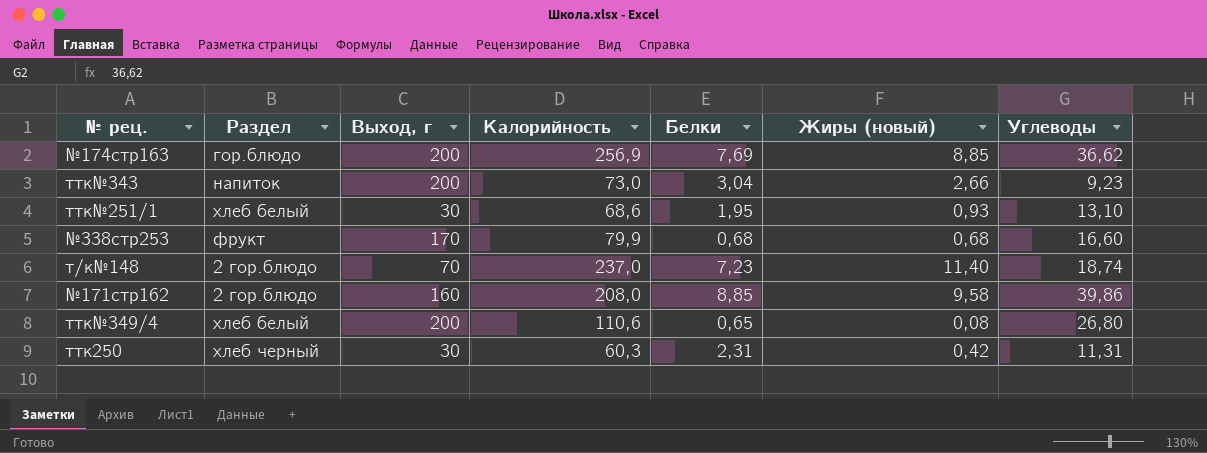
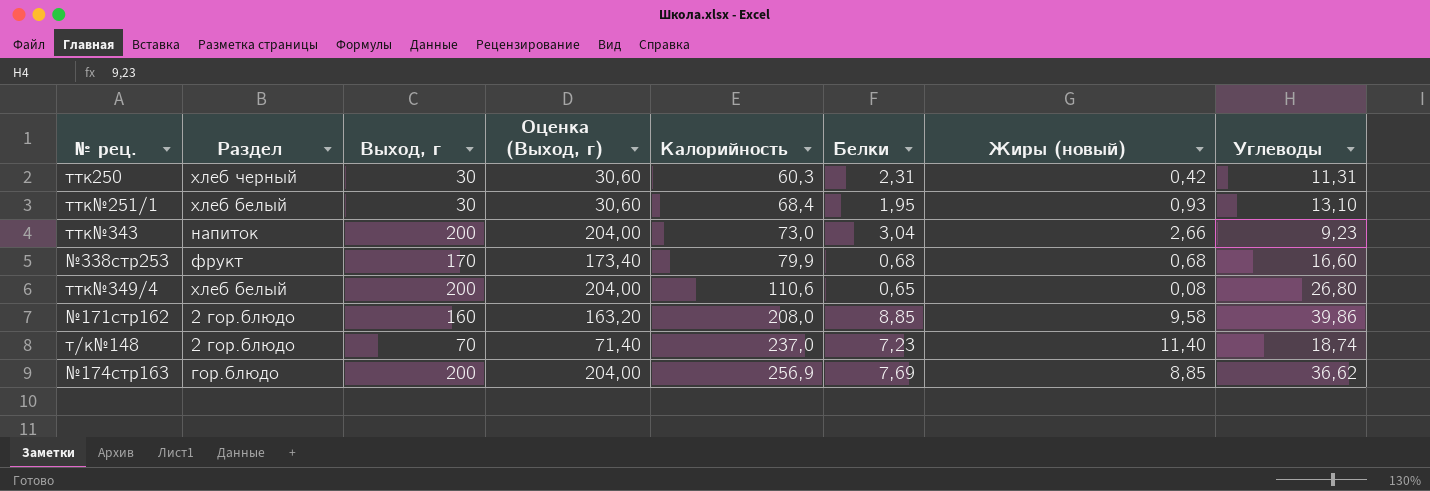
row order: none -> Калорийность ascending
column Оценка (Выход, г) | formula: none -> [Выход, г] * 1,02
ттк№251/1 | Калорийность: 68,6 -> 68,4

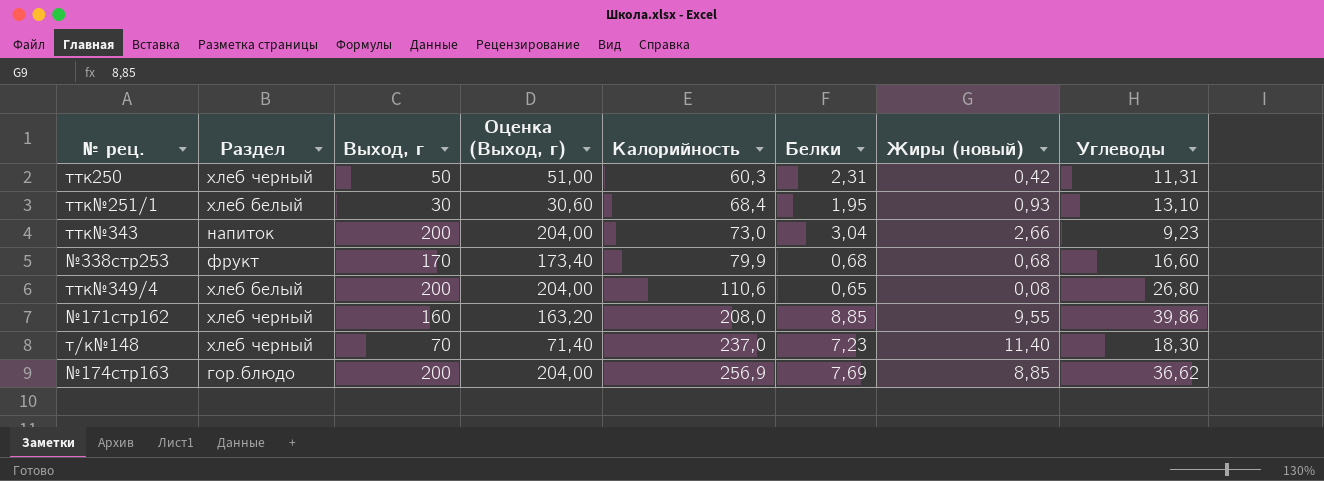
ттк250 | Выход, г: 30 -> 50
ттк250 | Оценка (Выход, г): 30,60 -> 51,00
№171стр162 | Раздел: 2 гор.блюдо -> хлеб черный
№171стр162 | Жиры (новый): 9,58 -> 9,55
т/к№148 | Раздел: 2 гор.блюдо -> хлеб черный
т/к№148 | Углеводы: 18,74 -> 18,30

